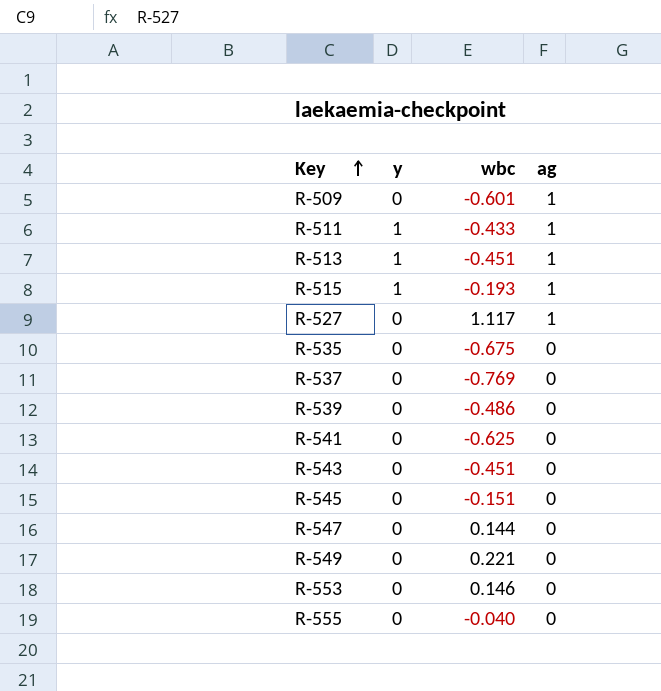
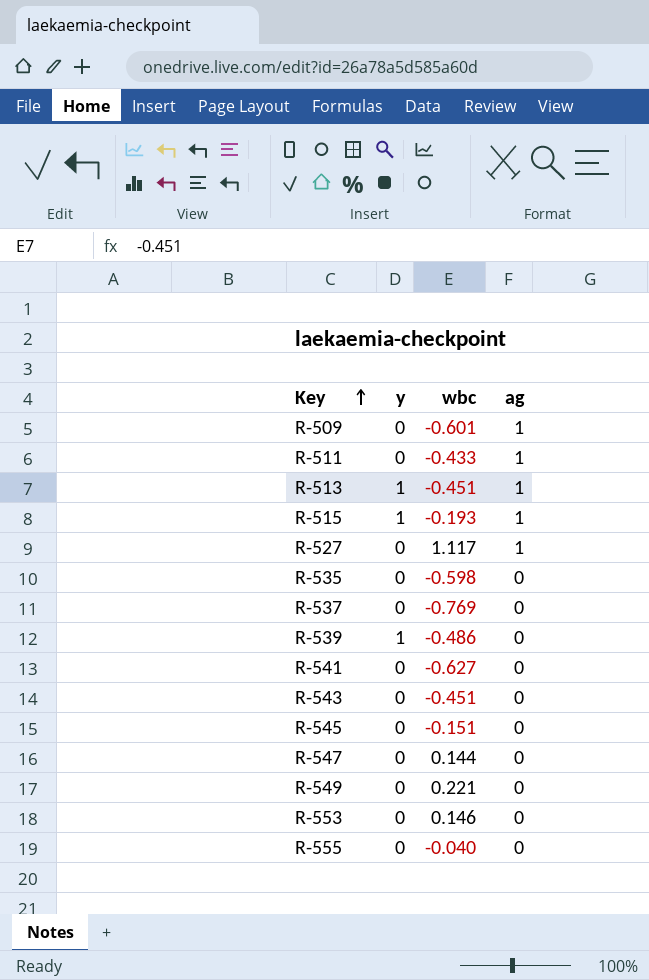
R-511 | y: 1 -> 0
R-535 | wbc: -0.675 -> -0.598
R-539 | y: 0 -> 1
R-541 | wbc: -0.625 -> -0.627

